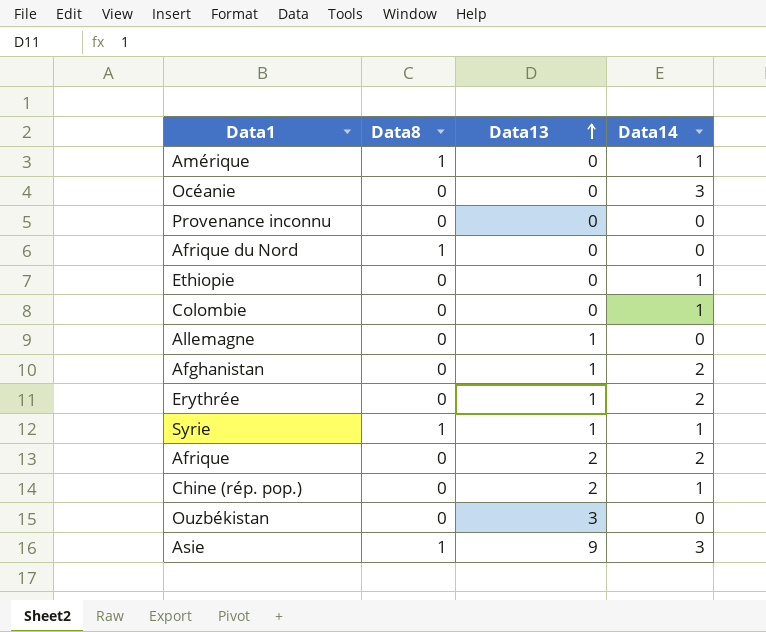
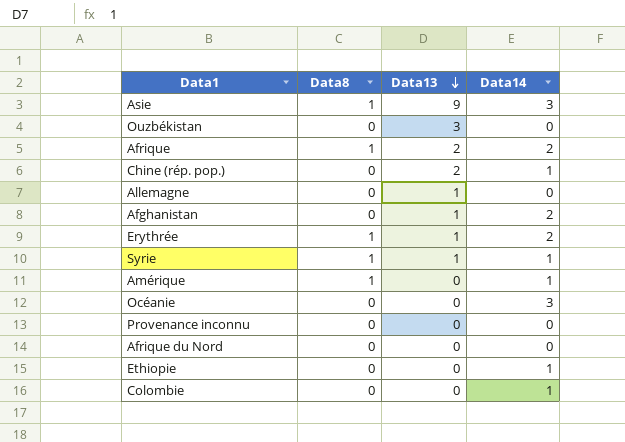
row order: Data13 ascending -> Data13 descending
Afrique | Data8: 0 -> 1
Erythrée | Data8: 0 -> 1
Afrique du Nord | Data8: 1 -> 0

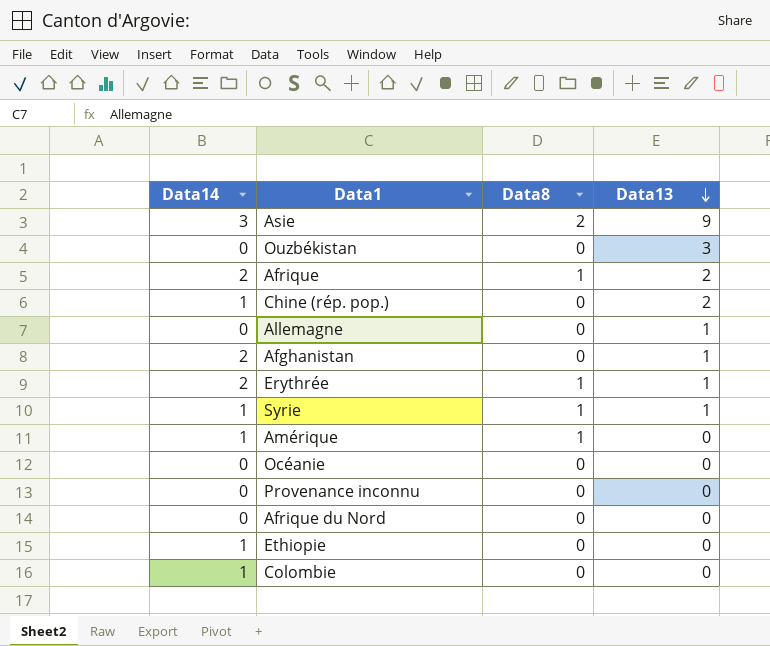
column Data14 | position: 4 -> 1
Asie | Data8: 1 -> 2
Océanie | Data14: 3 -> 0

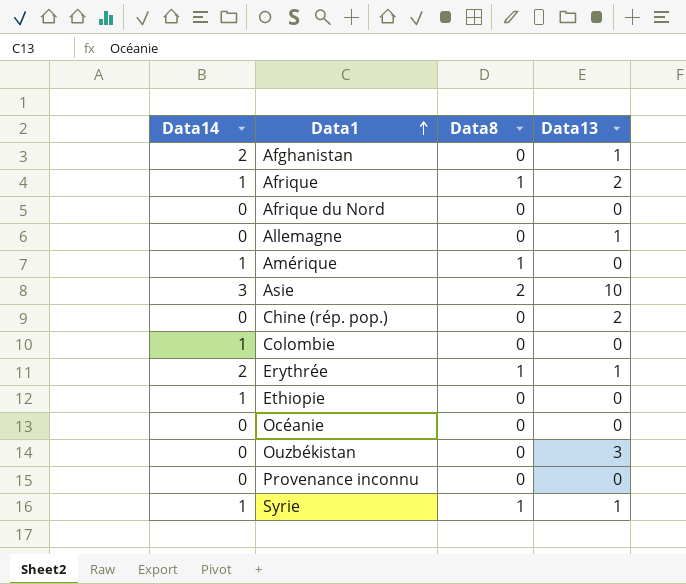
row order: Data13 descending -> Data1 ascending
Afrique | Data14: 2 -> 1
Asie | Data13: 9 -> 10
Chine (rép. pop.) | Data14: 1 -> 0

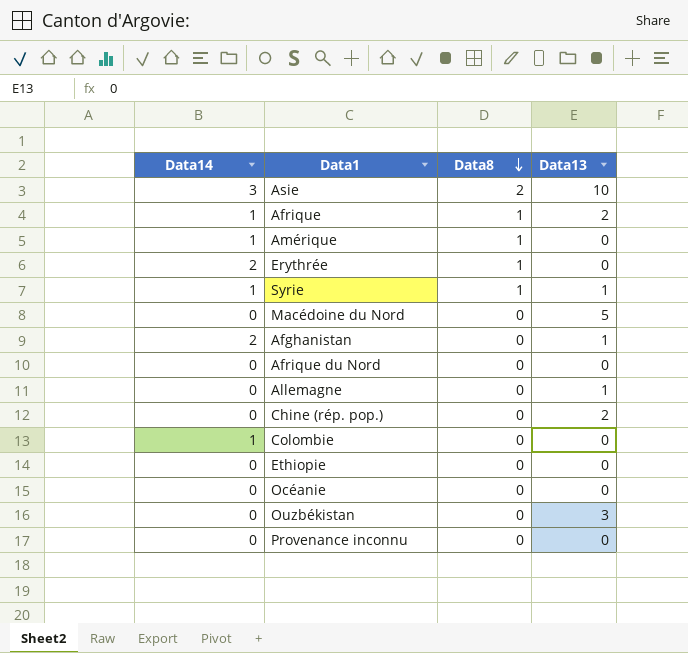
row order: Data1 ascending -> Data8 descending
Erythrée | Data13: 1 -> 0
row Macédoine du Nord: none -> 0 | 0 | 5
Ethiopie | Data14: 1 -> 0

